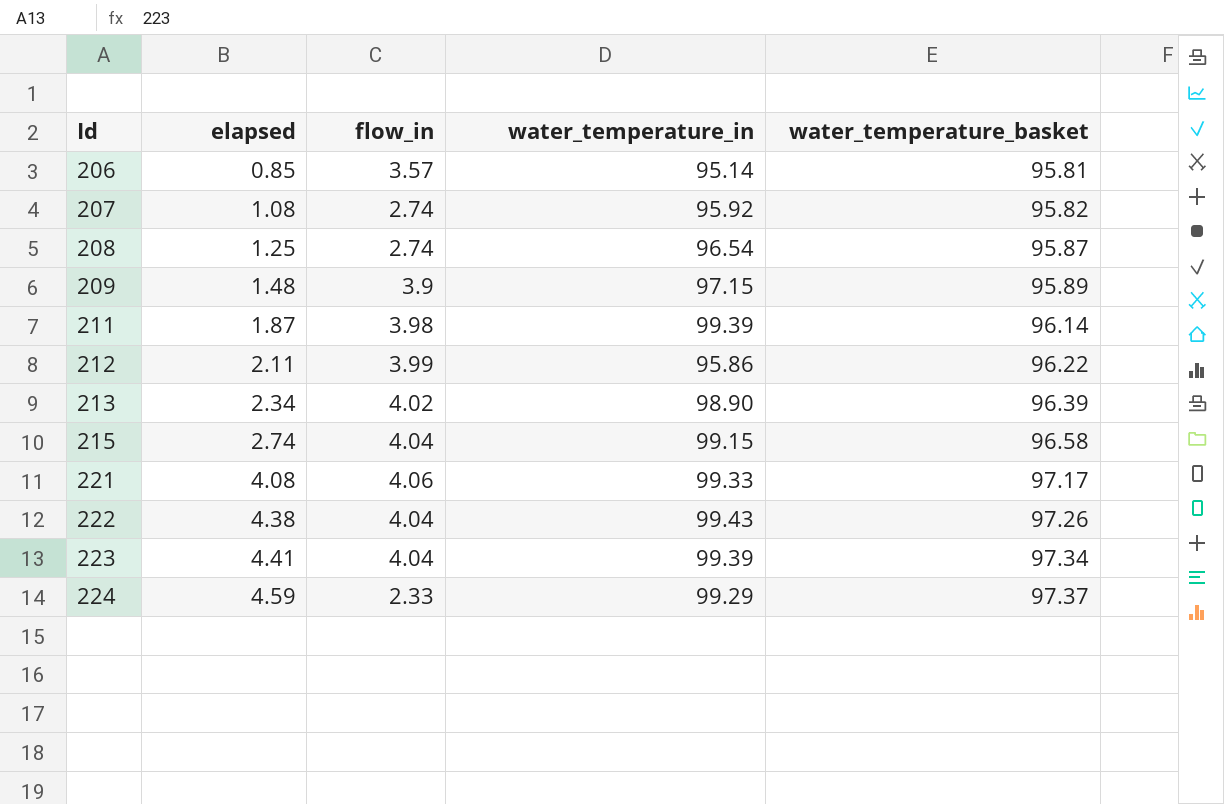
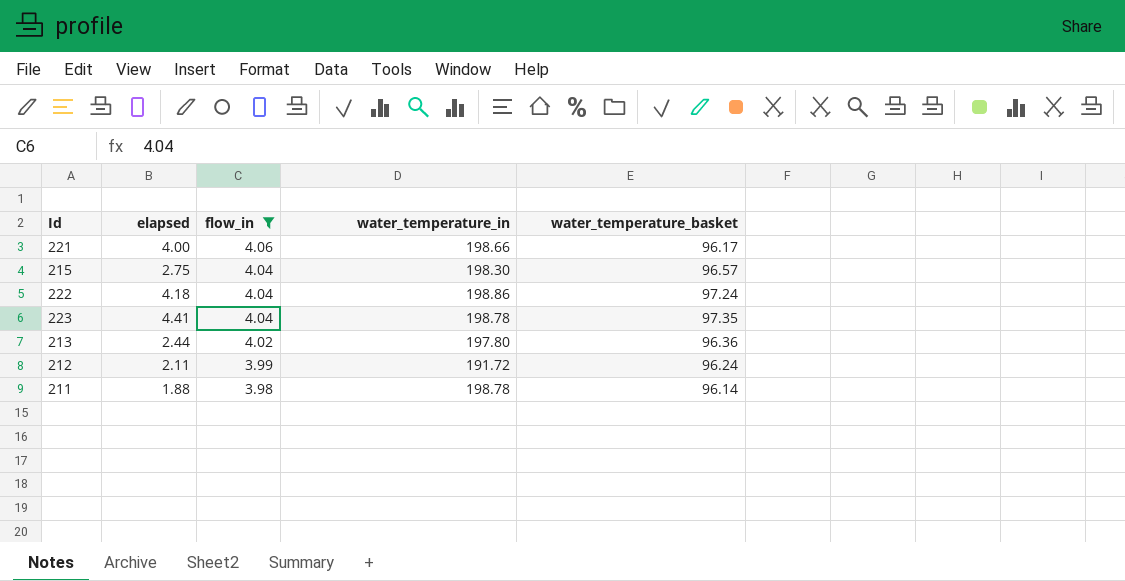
filter: none -> flow_in >= 3.98
row order: Id ascending -> flow_in descending
221 | elapsed: 4.08 -> 4.00
221 | water_temperature_in: 99.33 -> 198.66
221 | water_temperature_basket: 97.17 -> 96.17
215 | elapsed: 2.74 -> 2.75
215 | water_temperature_in: 99.15 -> 198.30
215 | water_temperature_basket: 96.58 -> 96.57
222 | elapsed: 4.38 -> 4.18
222 | water_temperature_in: 99.43 -> 198.86
222 | water_temperature_basket: 97.26 -> 97.24
223 | water_temperature_in: 99.39 -> 198.78
223 | water_temperature_basket: 97.34 -> 97.35
213 | elapsed: 2.34 -> 2.44
213 | water_temperature_in: 98.90 -> 197.80
213 | water_temperature_basket: 96.39 -> 96.36
212 | water_temperature_in: 95.86 -> 191.72
212 | water_temperature_basket: 96.22 -> 96.24
211 | elapsed: 1.87 -> 1.88
211 | water_temperature_in: 99.39 -> 198.78

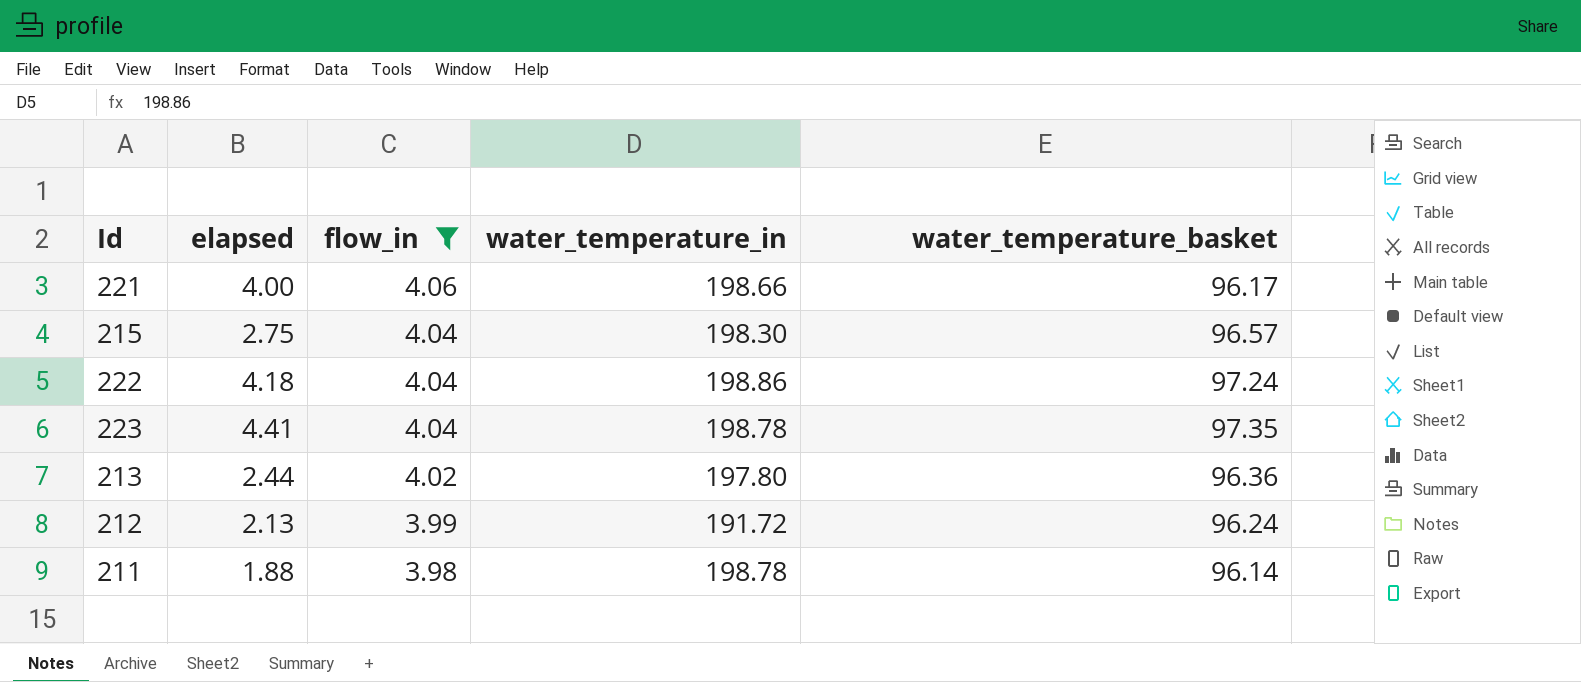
212 | elapsed: 2.11 -> 2.13

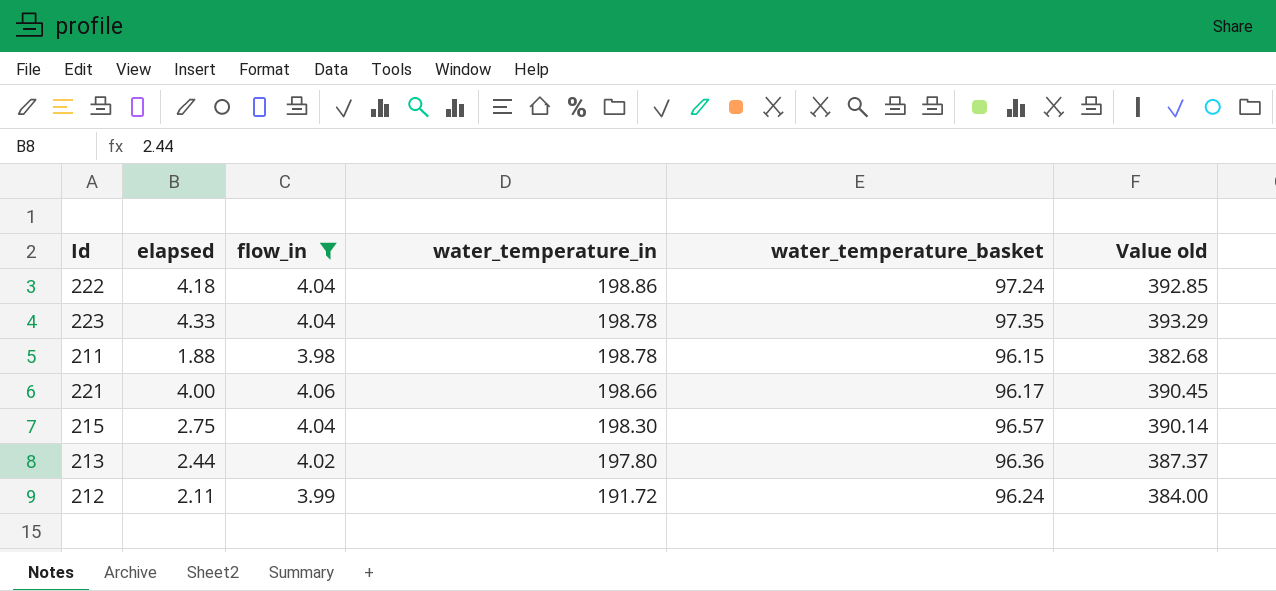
row order: flow_in descending -> water_temperature_in descending
column Value old | formula: none -> [flow_in] * [water_temperature_basket]
223 | elapsed: 4.41 -> 4.33
211 | water_temperature_basket: 96.14 -> 96.15
212 | elapsed: 2.13 -> 2.11

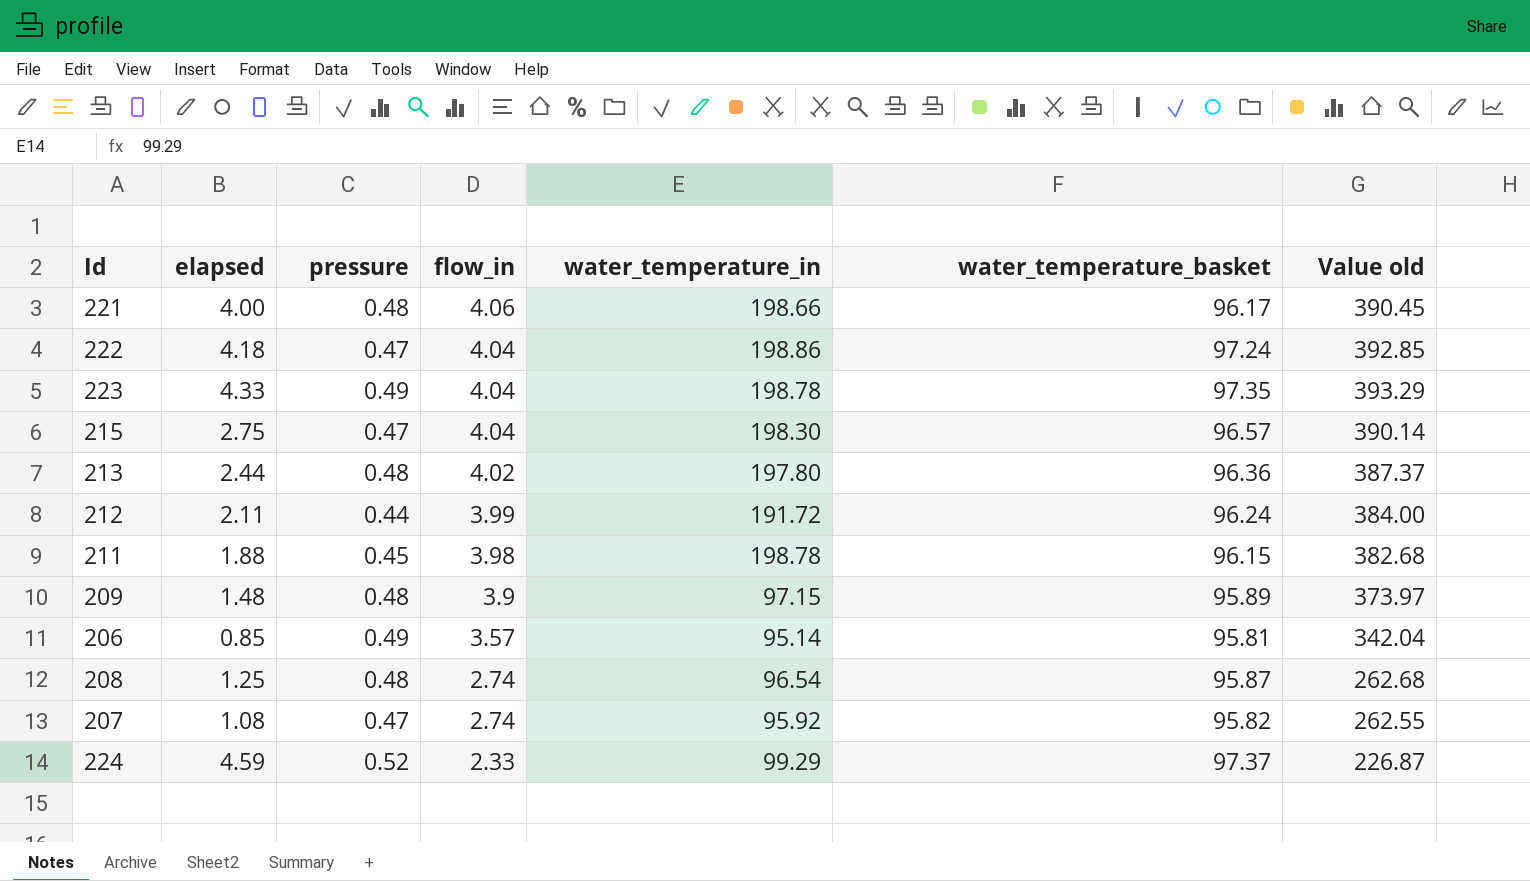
filter: flow_in >= 3.98 -> none
row order: water_temperature_in descending -> flow_in descending
column pressure | position: none -> 3

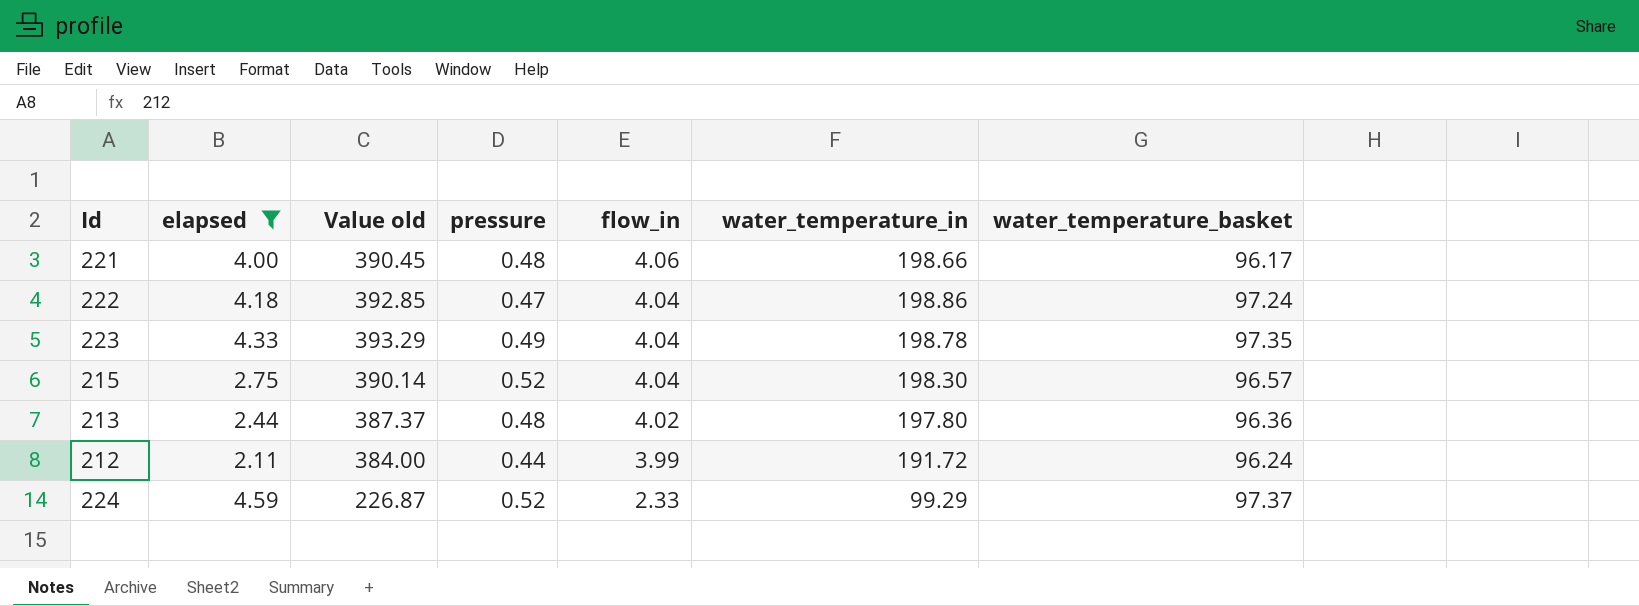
filter: none -> elapsed >= 2.11
column Value old | position: 7 -> 3
215 | pressure: 0.47 -> 0.52

